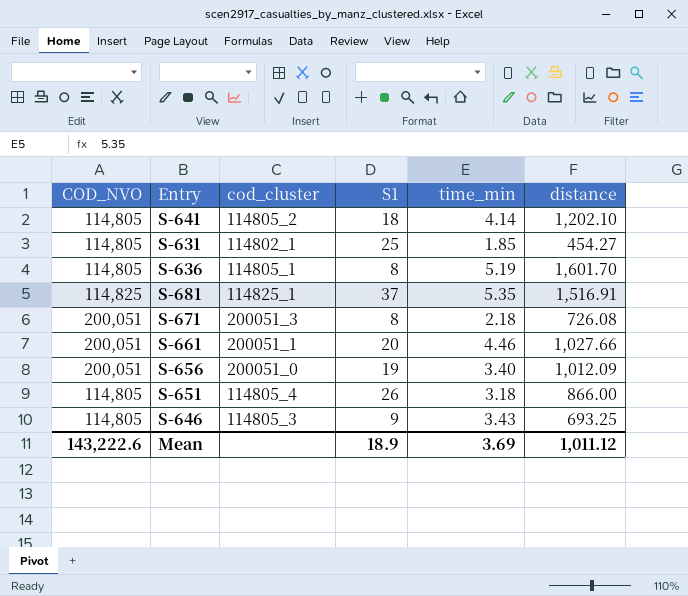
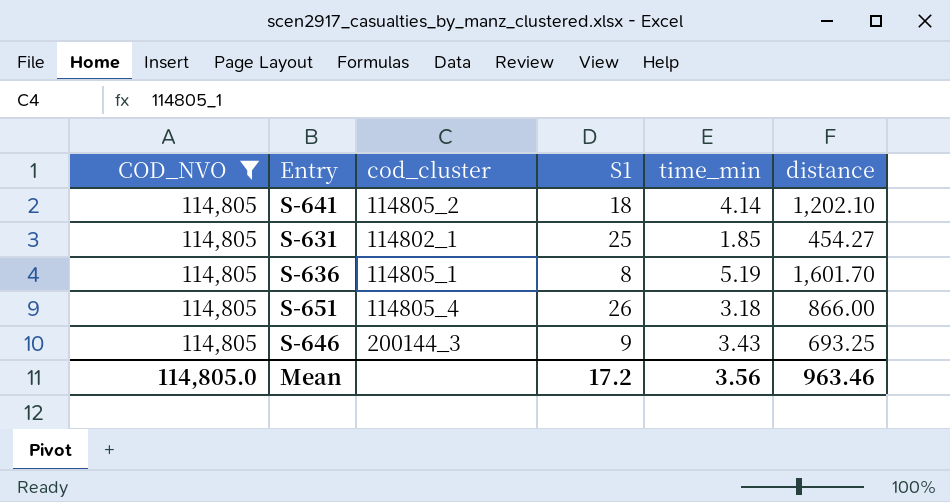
filter: none -> COD_NVO = 114,805
S-646 | cod_cluster: 114805_3 -> 200144_3
Mean | COD_NVO: 143,222.6 -> 114,805.0
Mean | S1: 18.9 -> 17.2
Mean | time_min: 3.69 -> 3.56
Mean | distance: 1,011.12 -> 963.46

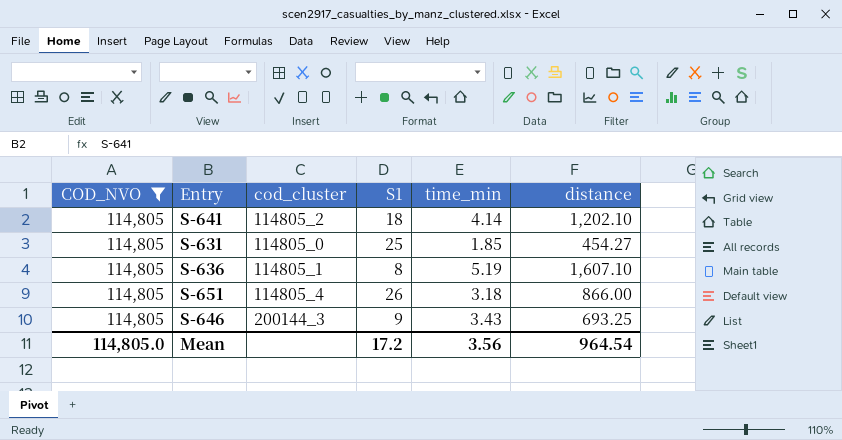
S-631 | cod_cluster: 114802_1 -> 114805_0
S-636 | distance: 1,601.70 -> 1,607.10
Mean | distance: 963.46 -> 964.54

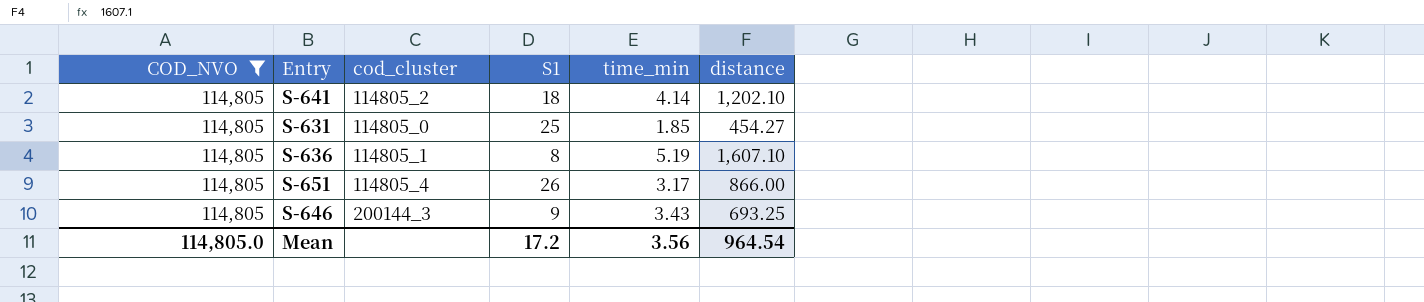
S-651 | time_min: 3.18 -> 3.17

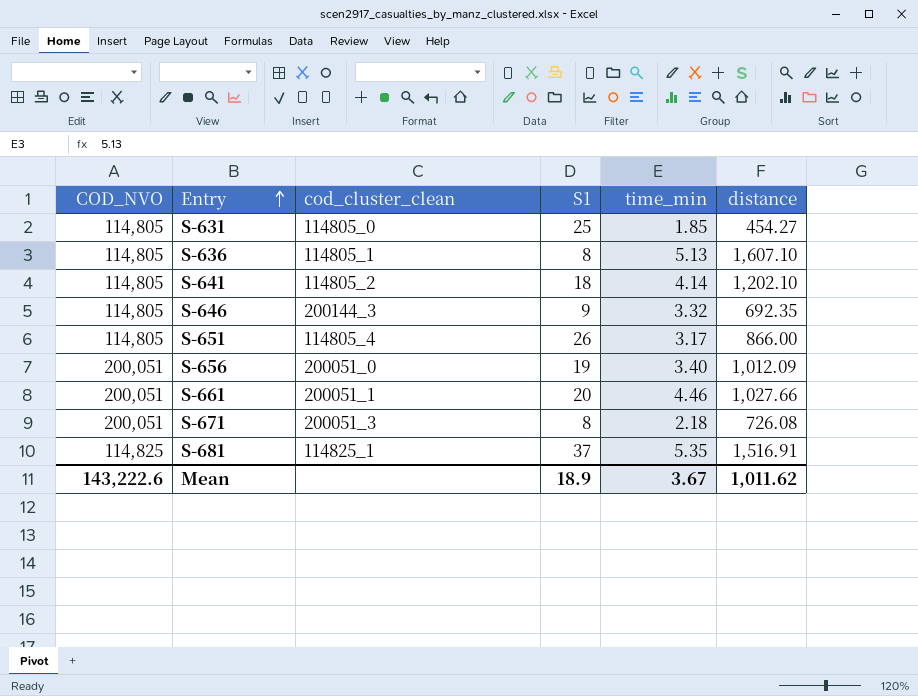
filter: COD_NVO = 114,805 -> none
row order: none -> Entry ascending
column name: cod_cluster -> cod_cluster_clean
S-636 | time_min: 5.19 -> 5.13
S-646 | time_min: 3.43 -> 3.32
S-646 | distance: 693.25 -> 692.35
Mean | COD_NVO: 114,805.0 -> 143,222.6
Mean | S1: 17.2 -> 18.9
Mean | time_min: 3.56 -> 3.67
Mean | distance: 964.54 -> 1,011.62

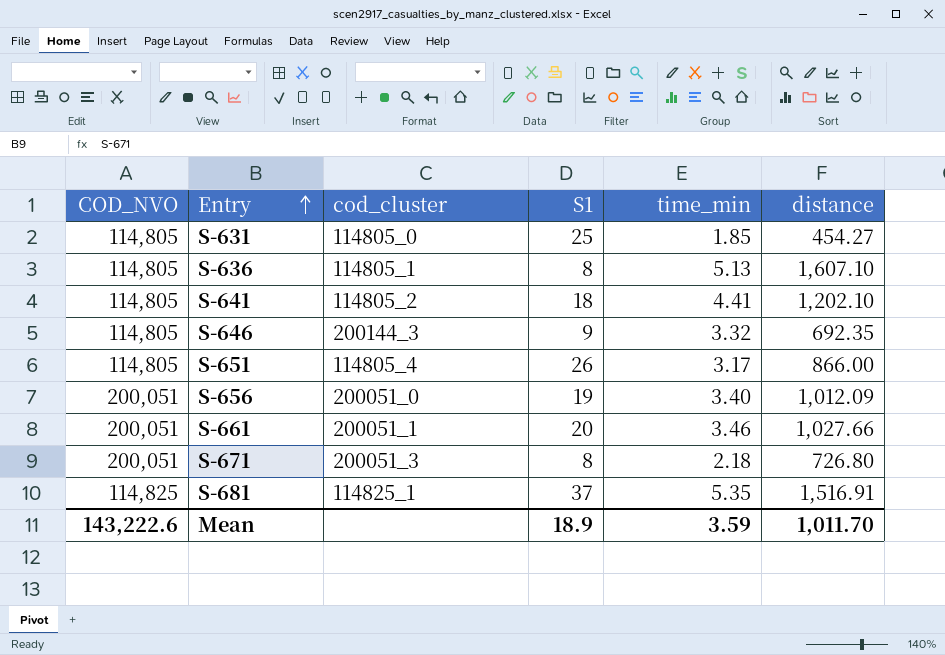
column name: cod_cluster_clean -> cod_cluster
S-641 | time_min: 4.14 -> 4.41
S-661 | time_min: 4.46 -> 3.46
S-671 | distance: 726.08 -> 726.80
Mean | time_min: 3.67 -> 3.59
Mean | distance: 1,011.62 -> 1,011.70

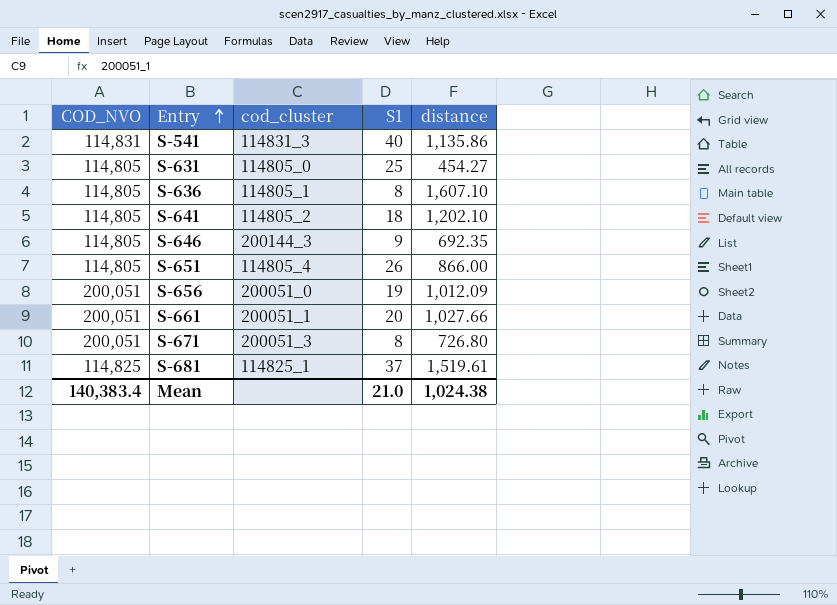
column time_min | position: 5 -> none
row S-541: none -> 114,831 | 114831_3 | 40 | 1,135.86
S-681 | distance: 1,516.91 -> 1,519.61
Mean | COD_NVO: 143,222.6 -> 140,383.4
Mean | S1: 18.9 -> 21.0
Mean | distance: 1,011.70 -> 1,024.38

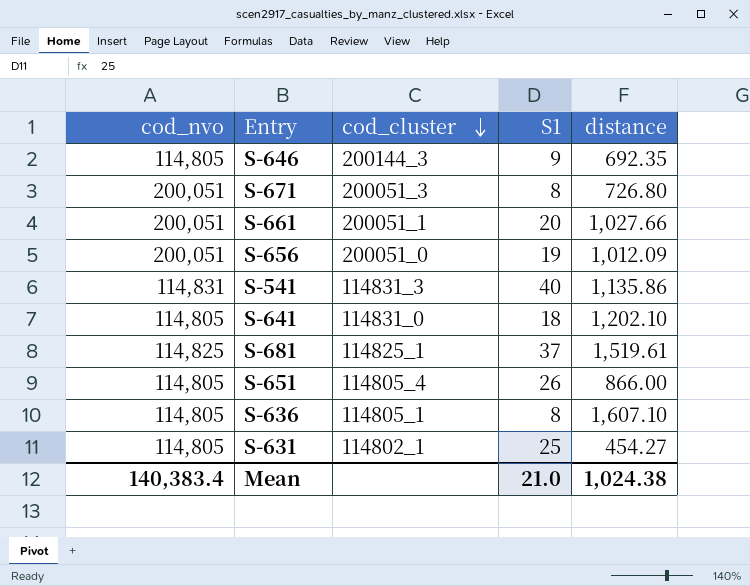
row order: Entry ascending -> cod_cluster descending
column name: COD_NVO -> cod_nvo
S-641 | cod_cluster: 114805_2 -> 114831_0
S-631 | cod_cluster: 114805_0 -> 114802_1

